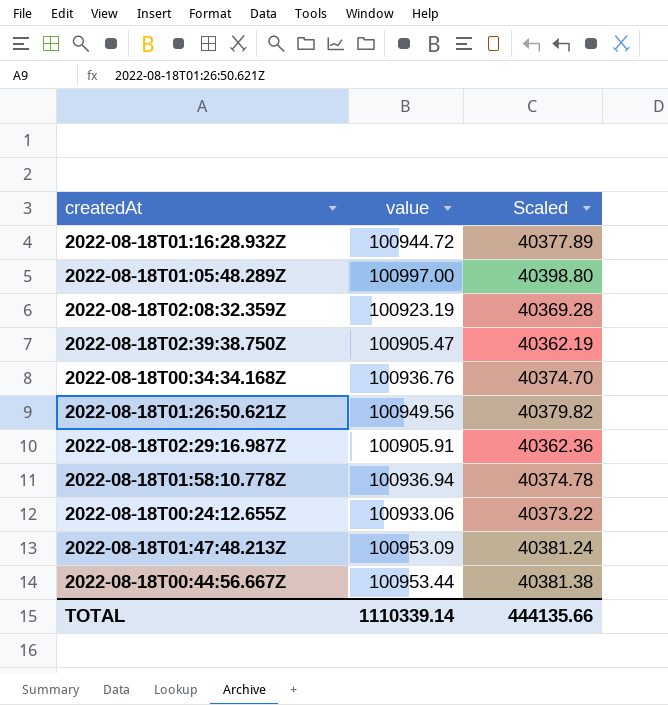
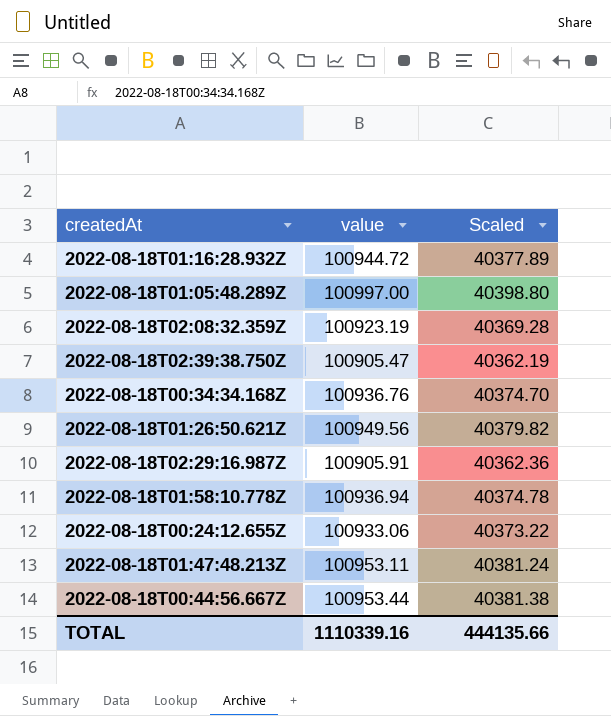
2022-08-18T01:47:48.213Z | value: 100953.09 -> 100953.11
TOTAL | value: 1110339.14 -> 1110339.16

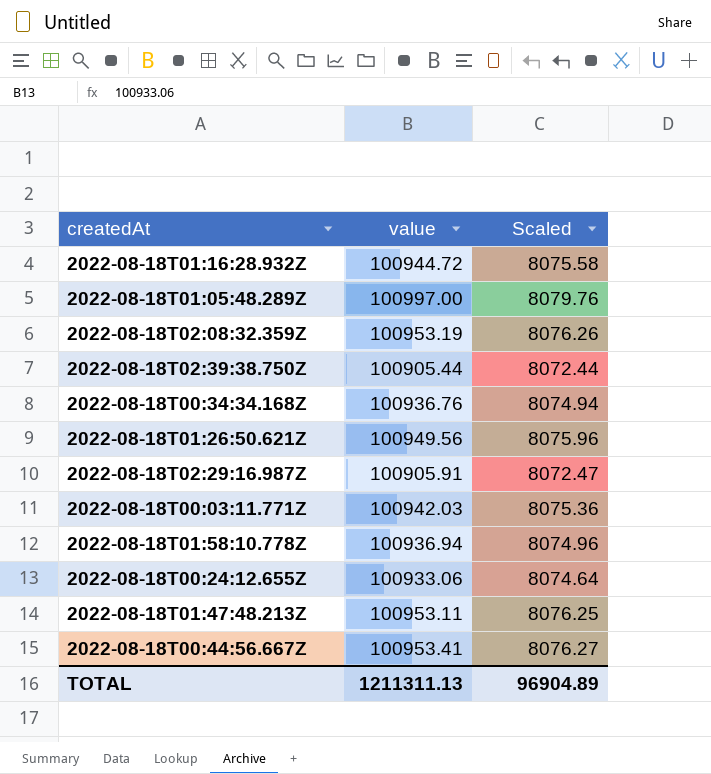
column Scaled | formula: [value] * 0.4 -> [value] * 0.08
2022-08-18T02:08:32.359Z | value: 100923.19 -> 100953.19
2022-08-18T02:39:38.750Z | value: 100905.47 -> 100905.44
row 2022-08-18T00:03:11.771Z: none -> 100942.03 | 8075.36
2022-08-18T00:44:56.667Z | value: 100953.44 -> 100953.41
TOTAL | value: 1110339.16 -> 1211311.13
TOTAL | Scaled: 444135.66 -> 96904.89

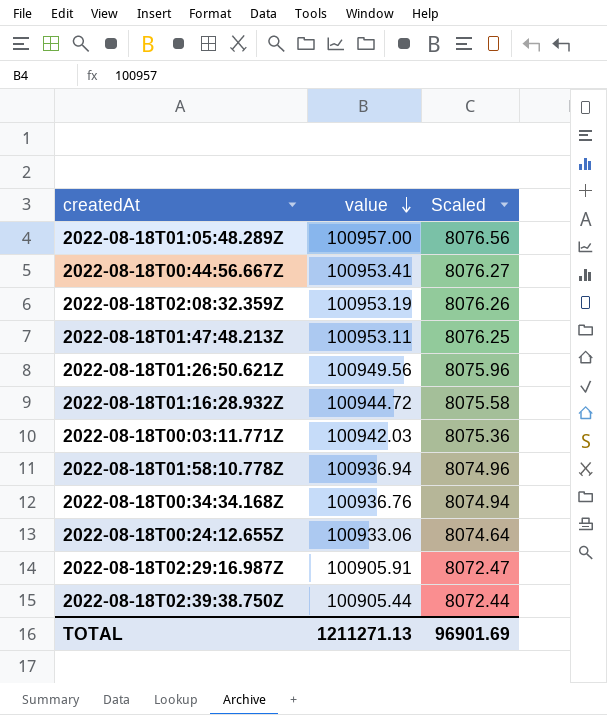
row order: none -> value descending
2022-08-18T01:05:48.289Z | value: 100997.00 -> 100957.00
2022-08-18T01:05:48.289Z | Scaled: 8079.76 -> 8076.56
TOTAL | value: 1211311.13 -> 1211271.13
TOTAL | Scaled: 96904.89 -> 96901.69

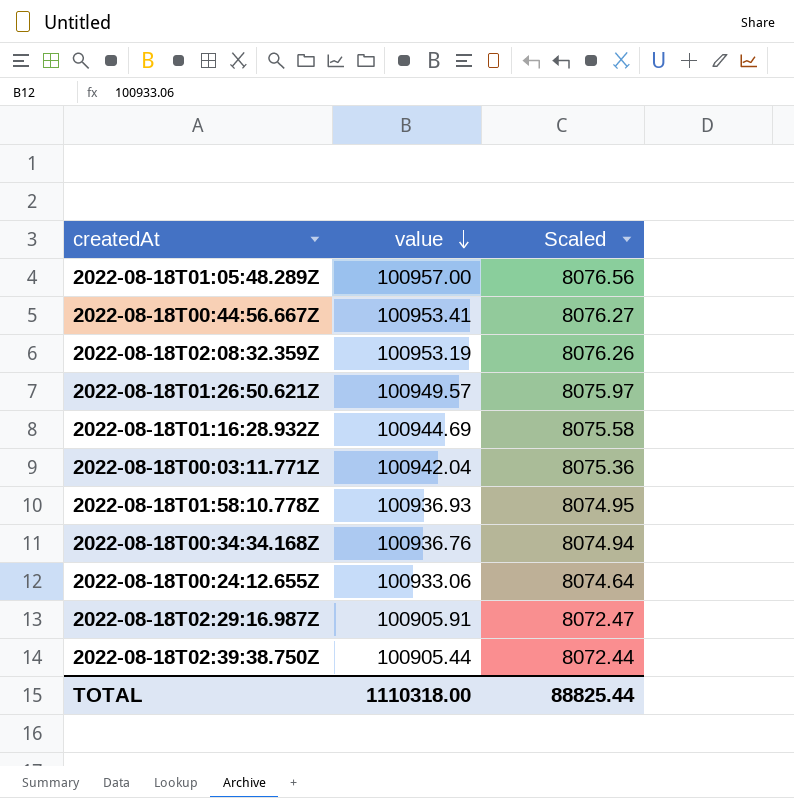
row 2022-08-18T01:47:48.213Z: 100953.11 | 8076.25 -> none
2022-08-18T01:26:50.621Z | value: 100949.56 -> 100949.57
2022-08-18T01:26:50.621Z | Scaled: 8075.96 -> 8075.97
2022-08-18T01:16:28.932Z | value: 100944.72 -> 100944.69
2022-08-18T00:03:11.771Z | value: 100942.03 -> 100942.04
2022-08-18T01:58:10.778Z | value: 100936.94 -> 100936.93
2022-08-18T01:58:10.778Z | Scaled: 8074.96 -> 8074.95
TOTAL | value: 1211271.13 -> 1110318.00
TOTAL | Scaled: 96901.69 -> 88825.44

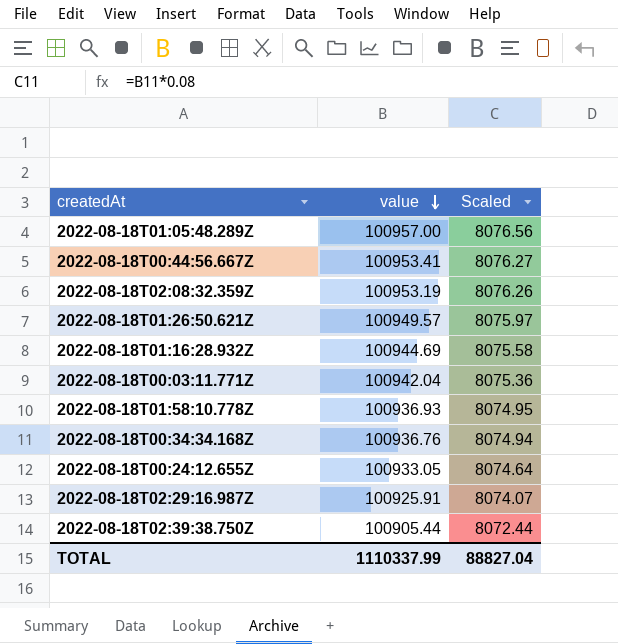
2022-08-18T00:24:12.655Z | value: 100933.06 -> 100933.05
2022-08-18T02:29:16.987Z | value: 100905.91 -> 100925.91
2022-08-18T02:29:16.987Z | Scaled: 8072.47 -> 8074.07
TOTAL | value: 1110318.00 -> 1110337.99
TOTAL | Scaled: 88825.44 -> 88827.04

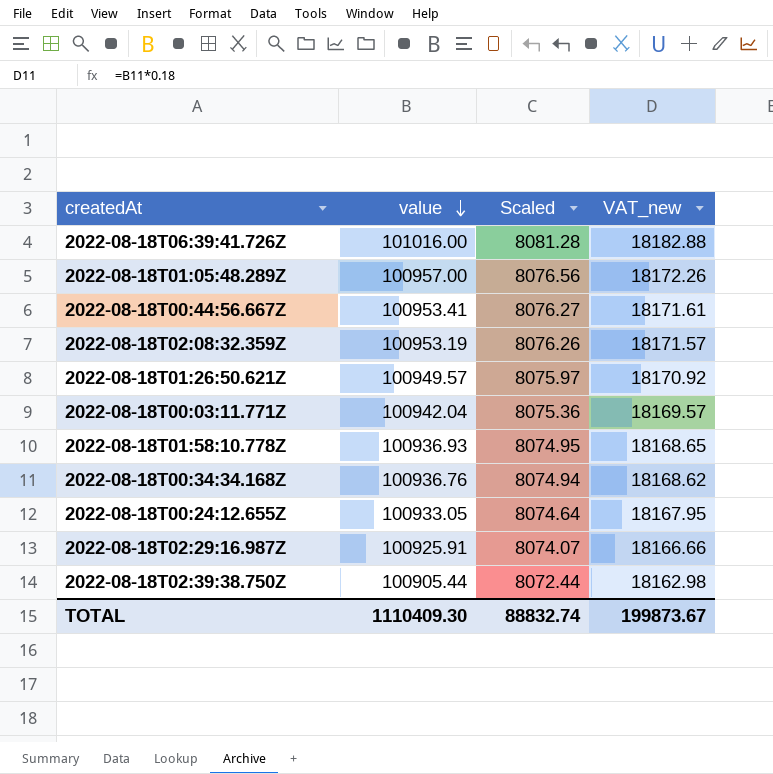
column VAT_new | formula: none -> [value] * 0.18
row 2022-08-18T01:16:28.932Z: 100944.69 | 8075.58 -> none
row 2022-08-18T06:39:41.726Z: none -> 101016.00 | 8081.28 | 18182.88
TOTAL | value: 1110337.99 -> 1110409.30
TOTAL | Scaled: 88827.04 -> 88832.74

